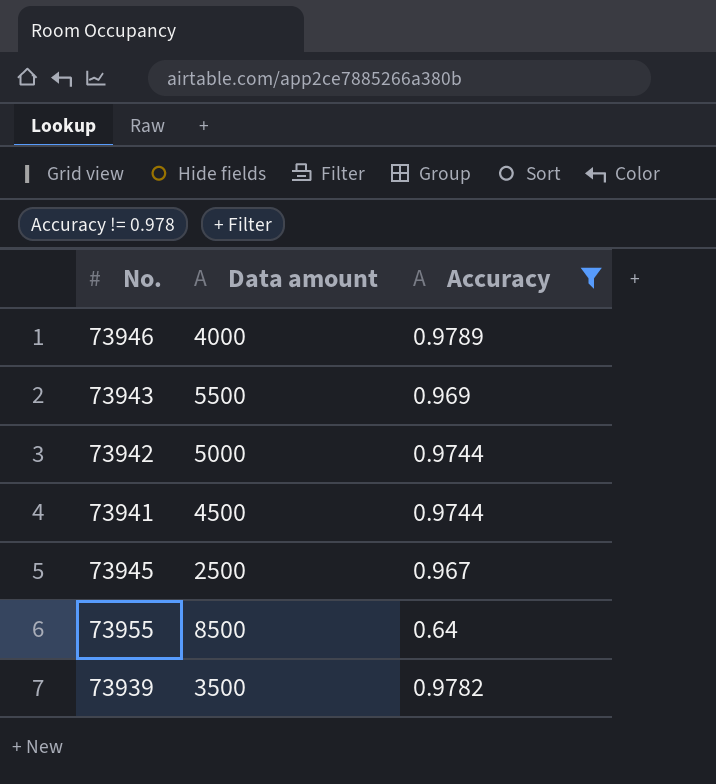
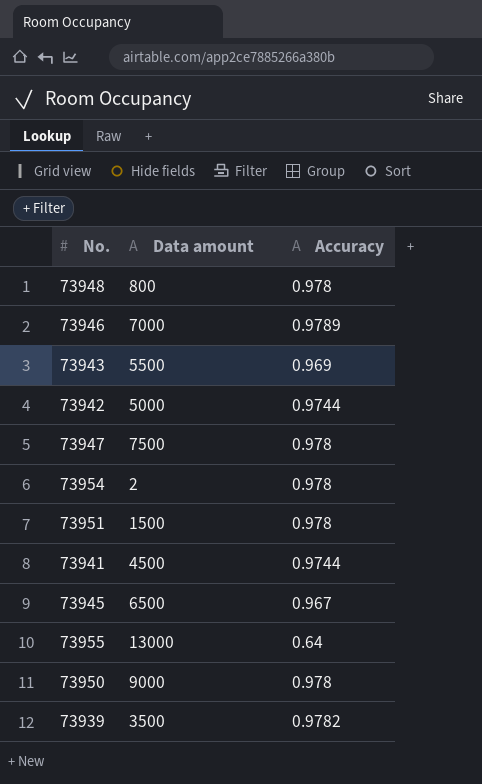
filter: Accuracy != 0.978 -> none
73946 | Data amount: 4000 -> 7000
73945 | Data amount: 2500 -> 6500
73955 | Data amount: 8500 -> 13000

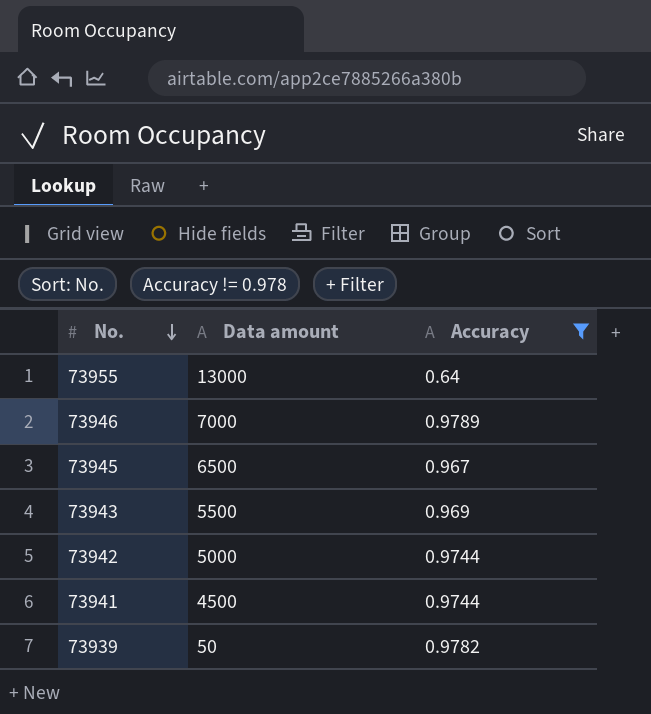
filter: none -> Accuracy != 0.978
row order: none -> No. descending
73939 | Data amount: 3500 -> 50

